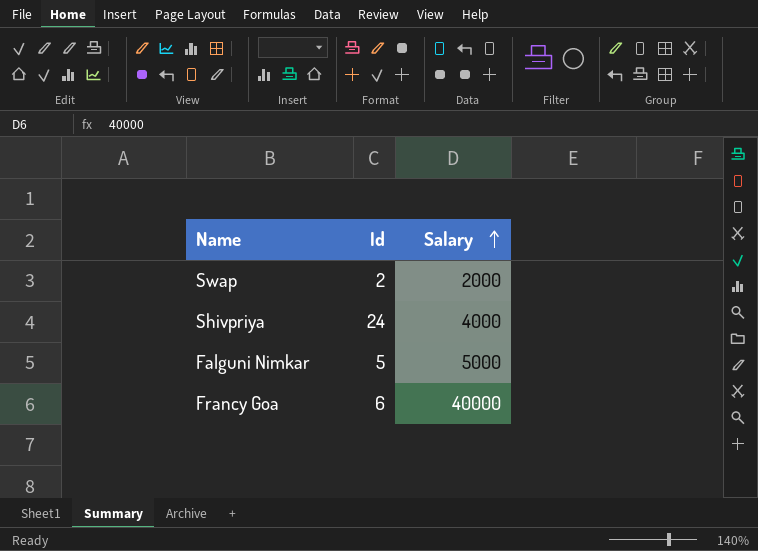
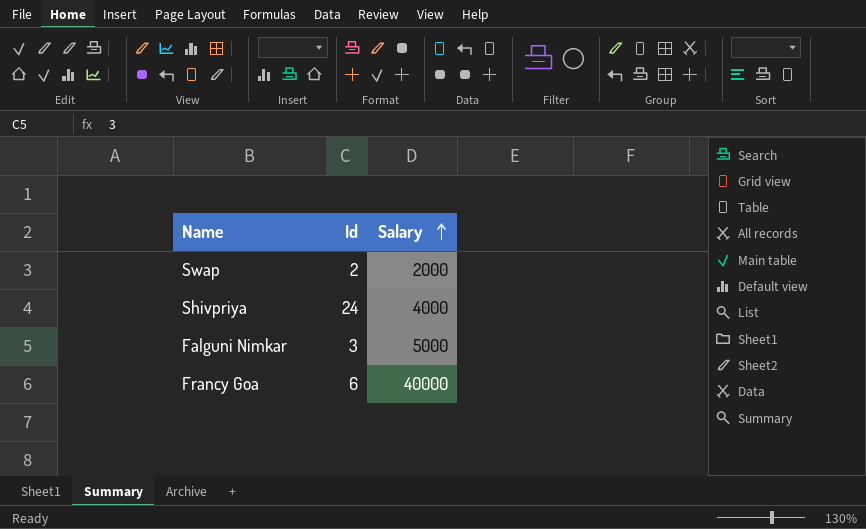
Falguni Nimkar | Id: 5 -> 3

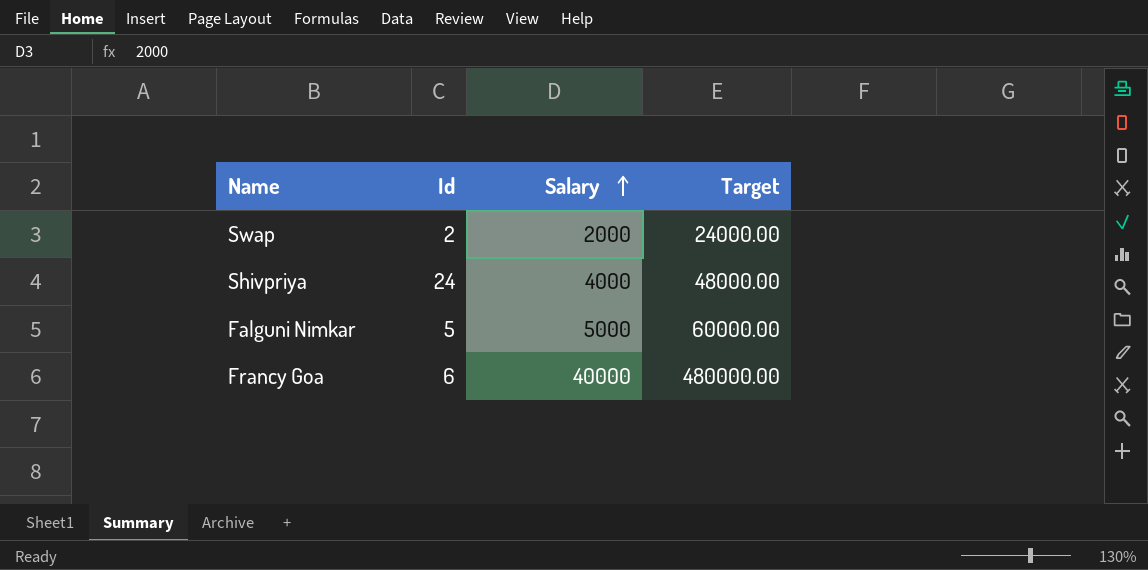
column Target | formula: none -> [Salary] * 12
Falguni Nimkar | Id: 3 -> 5

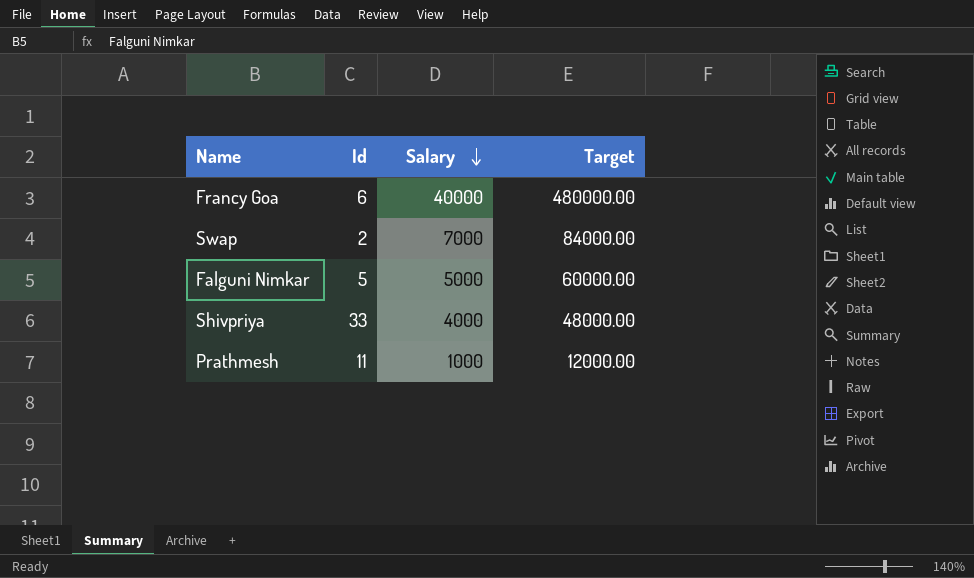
row order: Salary ascending -> Salary descending
Swap | Salary: 2000 -> 7000
Swap | Target: 24000.00 -> 84000.00
Shivpriya | Id: 24 -> 33
row Prathmesh: none -> 11 | 1000 | 12000.00

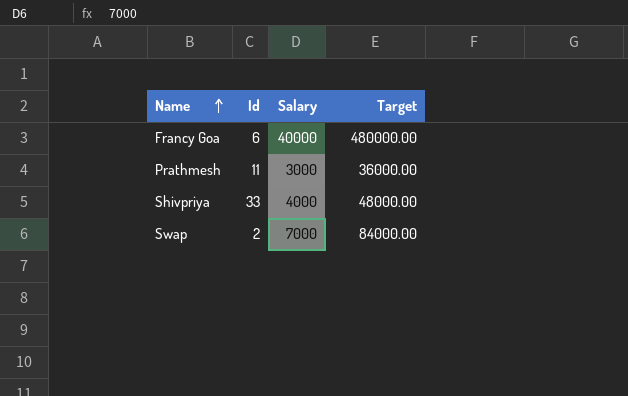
row order: Salary descending -> Name ascending
row Falguni Nimkar: 5 | 5000 | 60000.00 -> none
Prathmesh | Salary: 1000 -> 3000
Prathmesh | Target: 12000.00 -> 36000.00

